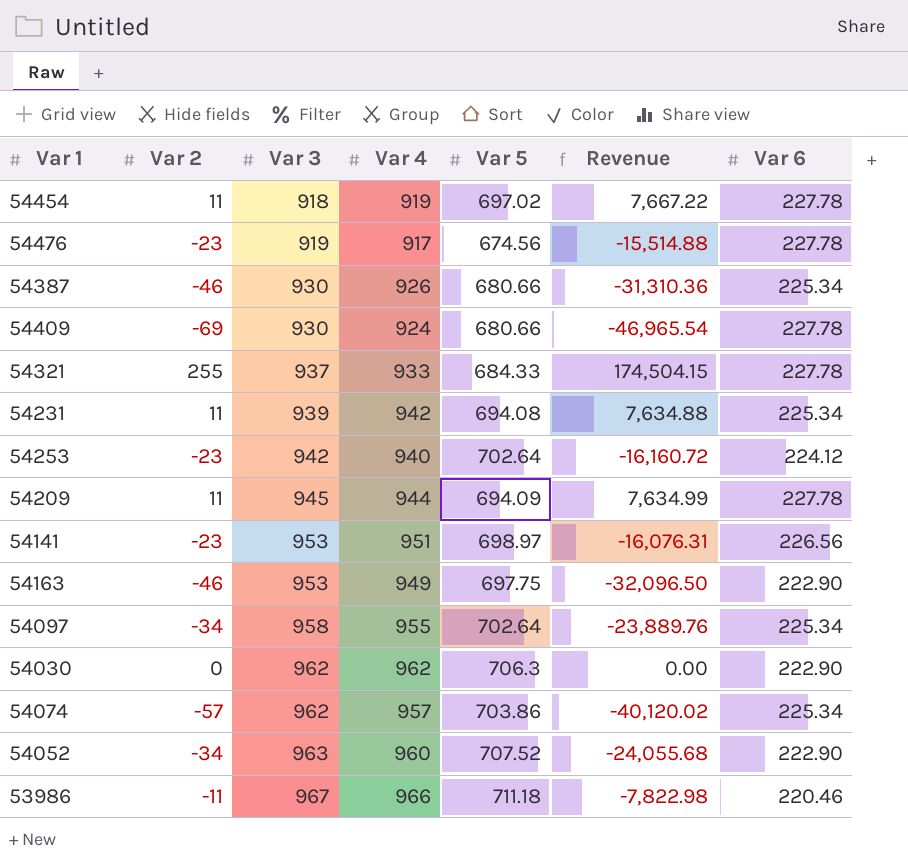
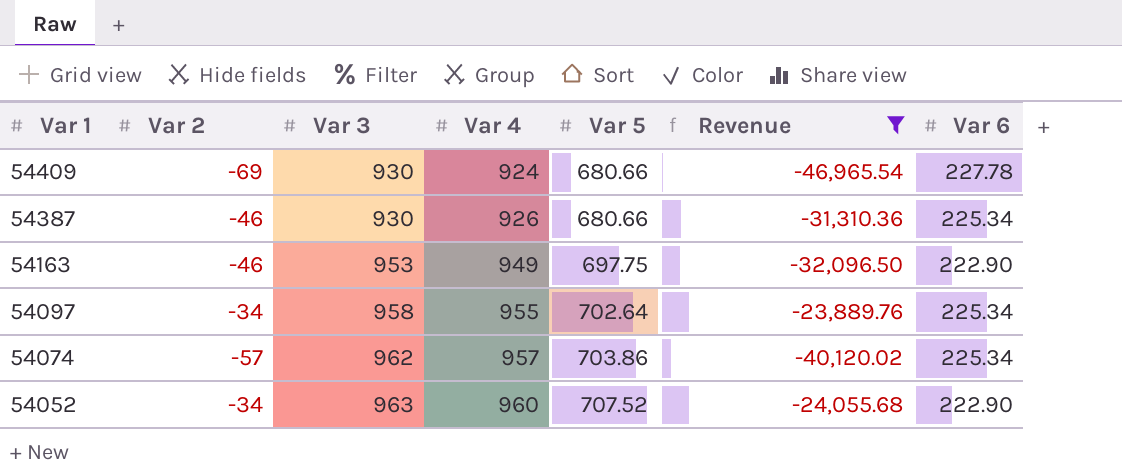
filter: none -> Revenue <= -23,889.76
row order: Var 3 ascending -> Var 1 descending

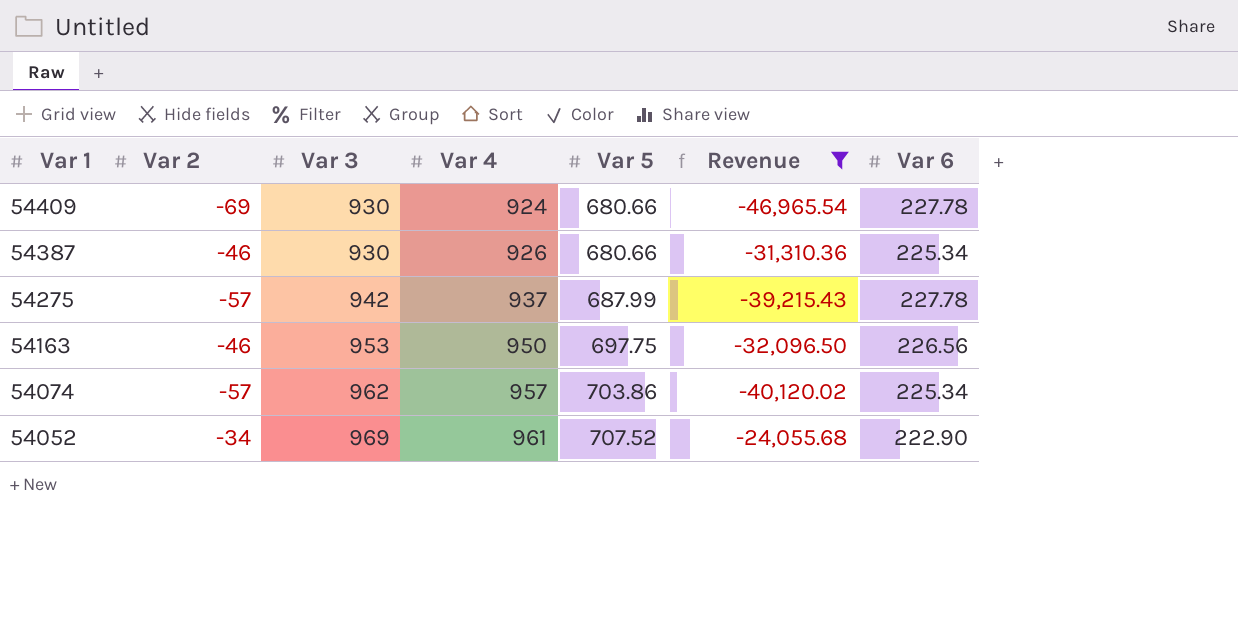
row 54097: -34 | 958 | 955 | 702.64 | -23,889.76 | 225.34 -> none
row 54275: none -> -57 | 942 | 937 | 687.99 | -39,215.43 | 227.78
54163 | Var 4: 949 -> 950
54163 | Var 6: 222.90 -> 226.56
54052 | Var 3: 963 -> 969
54052 | Var 4: 960 -> 961

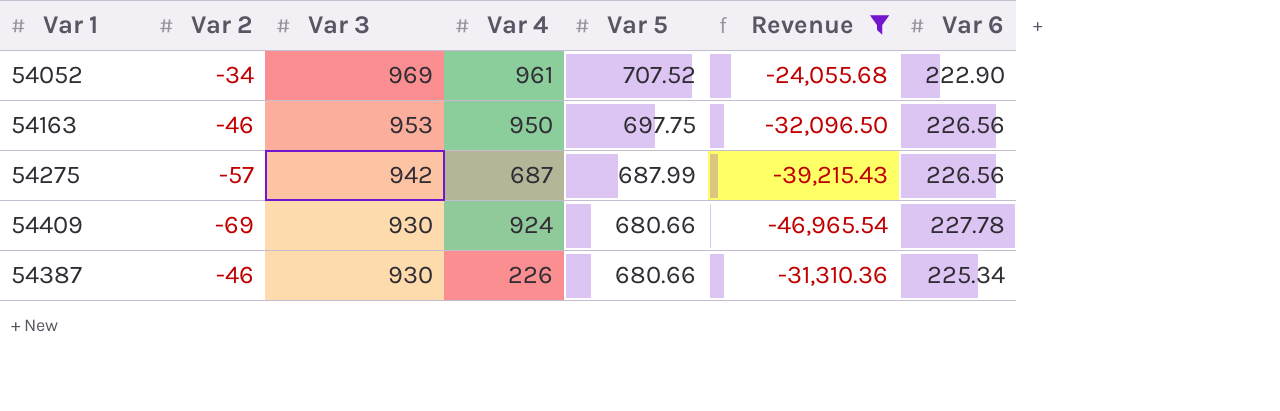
row order: Var 1 descending -> Var 3 descending
row 54074: -57 | 962 | 957 | 703.86 | -40,120.02 | 225.34 -> none
54275 | Var 4: 937 -> 687
54275 | Var 6: 227.78 -> 226.56
54387 | Var 4: 926 -> 226

